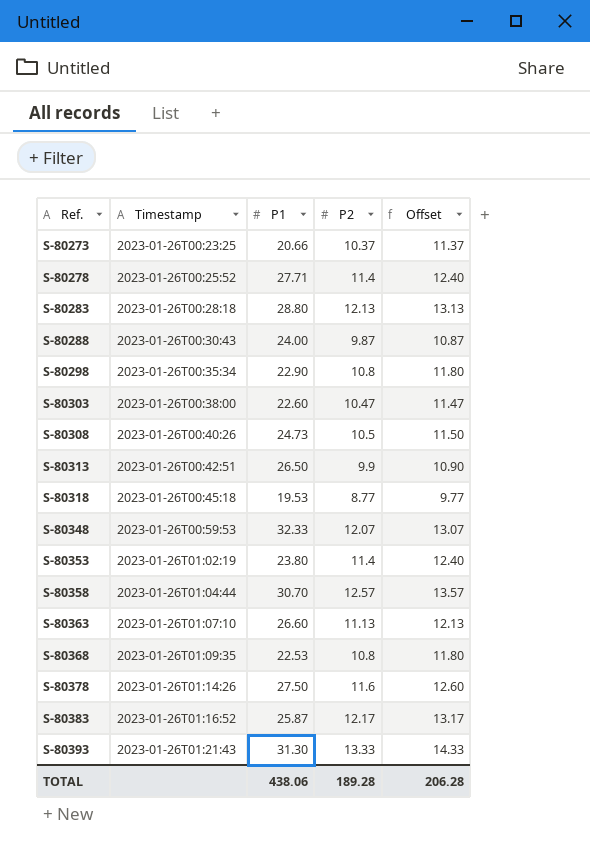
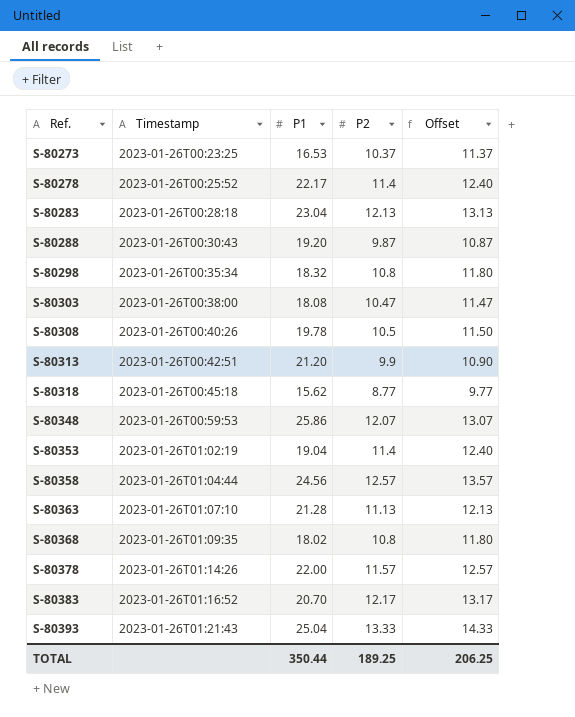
S-80273 | P1: 20.66 -> 16.53
S-80278 | P1: 27.71 -> 22.17
S-80283 | P1: 28.80 -> 23.04
S-80288 | P1: 24.00 -> 19.20
S-80298 | P1: 22.90 -> 18.32
S-80303 | P1: 22.60 -> 18.08
S-80308 | P1: 24.73 -> 19.78
S-80313 | P1: 26.50 -> 21.20
S-80318 | P1: 19.53 -> 15.62
S-80348 | P1: 32.33 -> 25.86
S-80353 | P1: 23.80 -> 19.04
S-80358 | P1: 30.70 -> 24.56
S-80363 | P1: 26.60 -> 21.28
S-80368 | P1: 22.53 -> 18.02
S-80378 | P1: 27.50 -> 22.00
S-80378 | P2: 11.6 -> 11.57
S-80378 | Offset: 12.60 -> 12.57
S-80383 | P1: 25.87 -> 20.70
S-80393 | P1: 31.30 -> 25.04
TOTAL | P1: 438.06 -> 350.44
TOTAL | P2: 189.28 -> 189.25
TOTAL | Offset: 206.28 -> 206.25

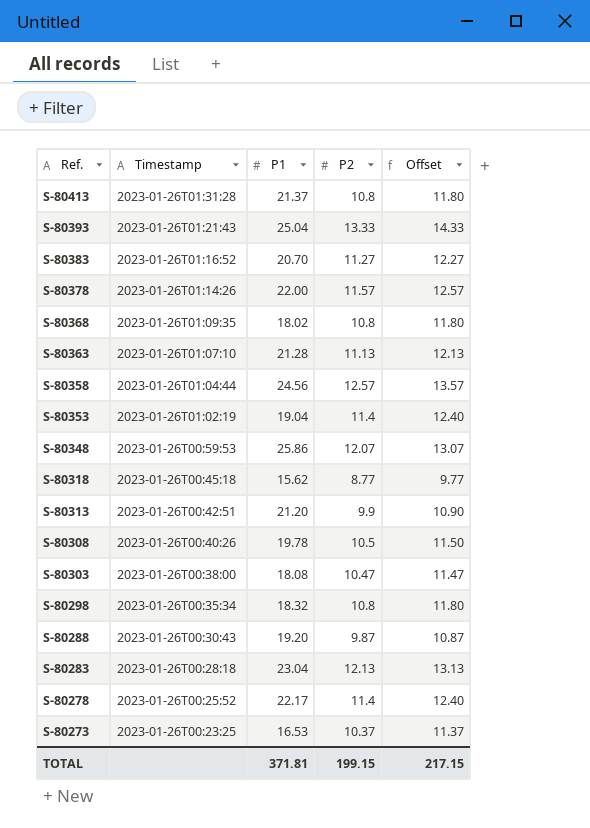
row order: Ref. ascending -> Ref. descending
row S-80413: none -> 2023-01-26T01:31:28 | 21.37 | 10.8 | 11.80
S-80383 | P2: 12.17 -> 11.27
S-80383 | Offset: 13.17 -> 12.27
TOTAL | P1: 350.44 -> 371.81
TOTAL | P2: 189.25 -> 199.15
TOTAL | Offset: 206.25 -> 217.15

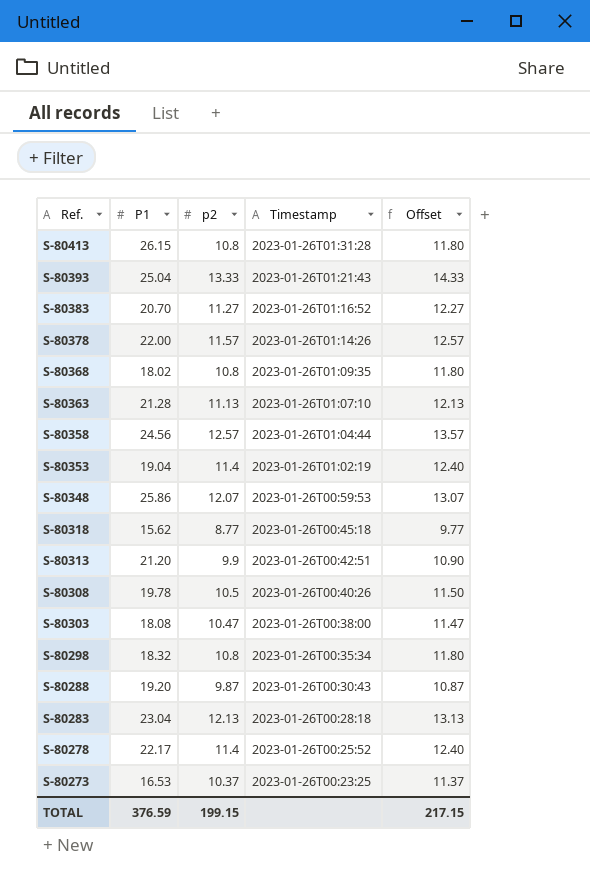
column name: P2 -> p2
column Timestamp | position: 2 -> 4
S-80413 | P1: 21.37 -> 26.15
TOTAL | P1: 371.81 -> 376.59

